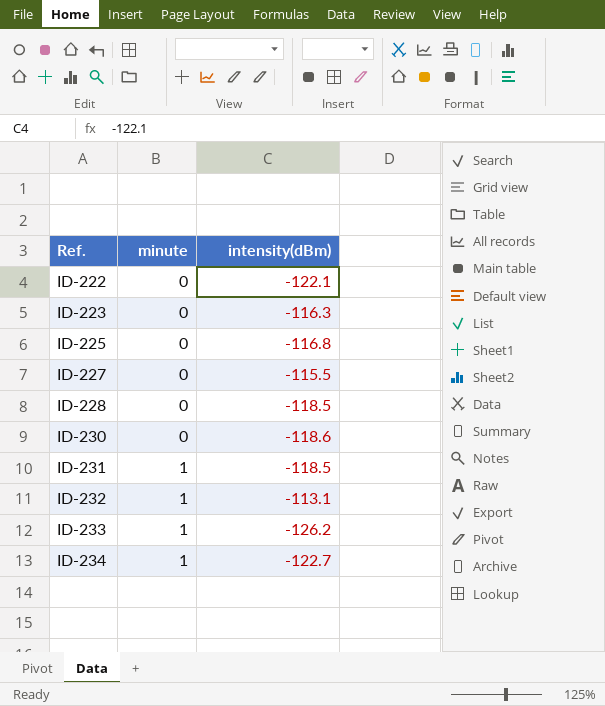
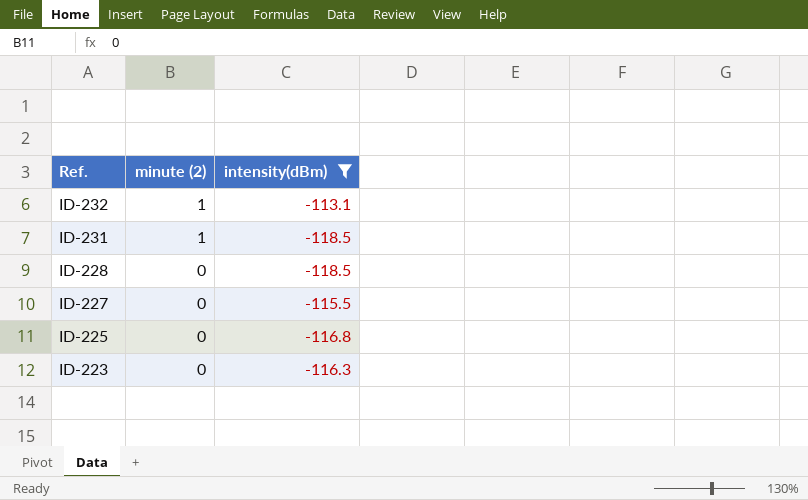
filter: none -> intensity(dBm) >= -118.5
row order: Ref. ascending -> Ref. descending
column name: minute -> minute (2)

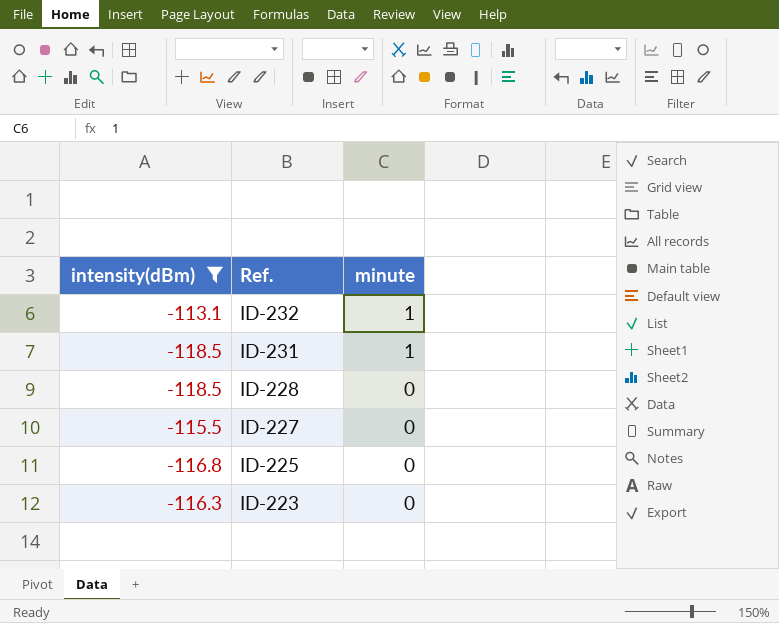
column intensity(dBm) | position: 3 -> 1
column name: minute (2) -> minute

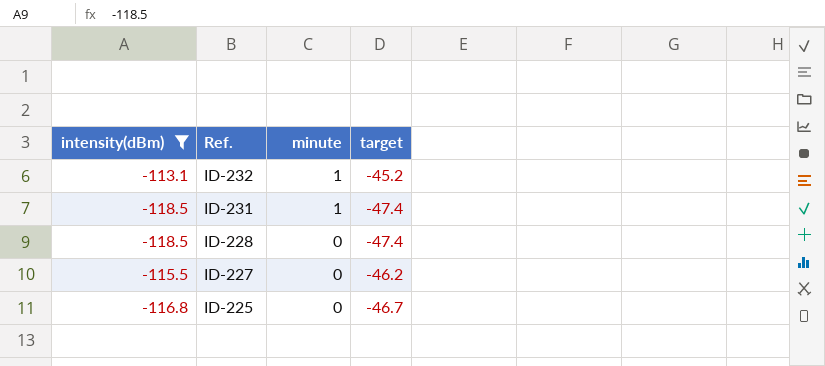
column target | formula: none -> [intensity(dBm)] * 0.4
row ID-223: -116.3 | 0 -> none

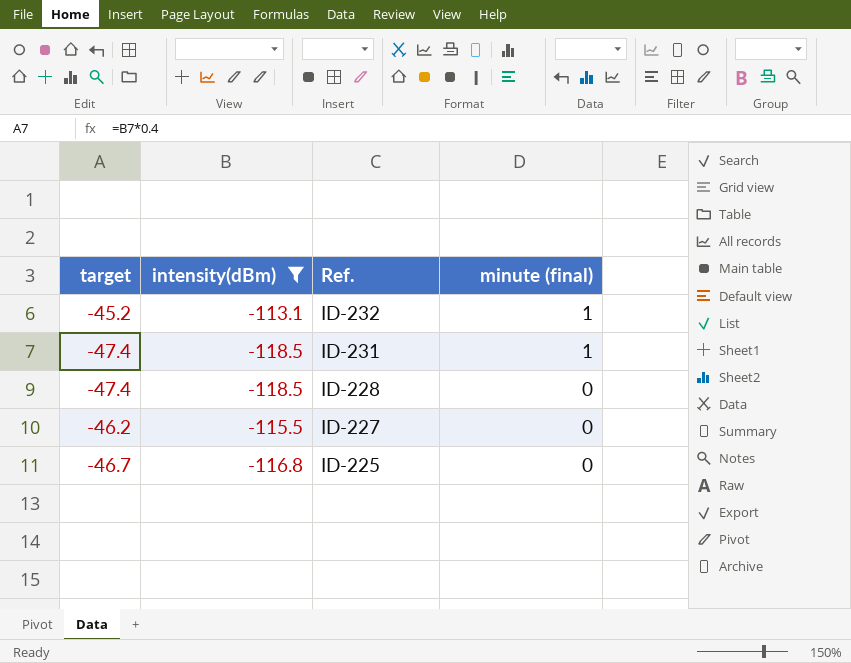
column target | position: 4 -> 1
column name: minute -> minute (final)

